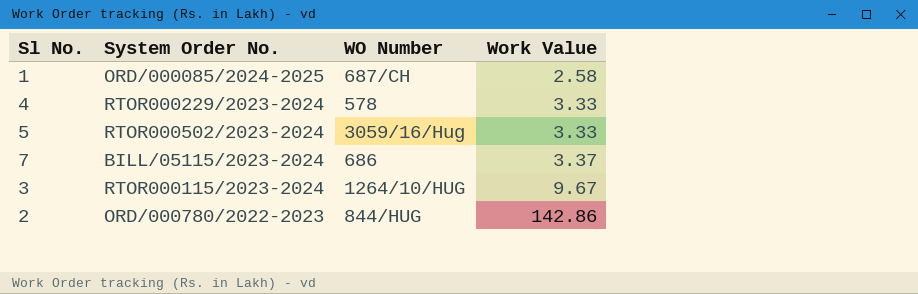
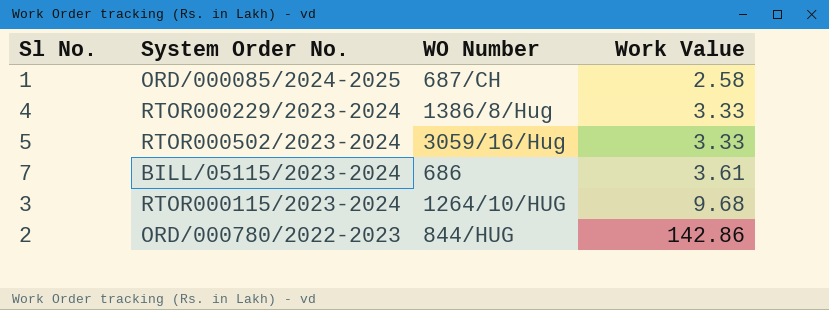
4 | WO Number: 578 -> 1386/8/Hug
7 | Work Value: 3.37 -> 3.61
3 | Work Value: 9.67 -> 9.68

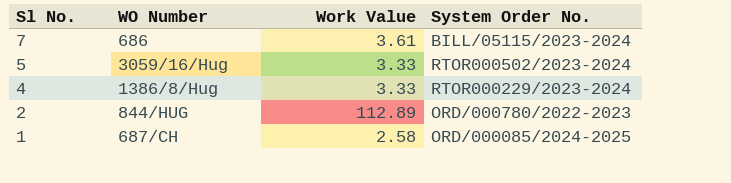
row order: Work Value ascending -> Sl No. descending
column System Order No. | position: 2 -> 4
row 3: RTOR000115/2023-2024 | 1264/10/HUG | 9.68 -> none
2 | Work Value: 142.86 -> 112.89

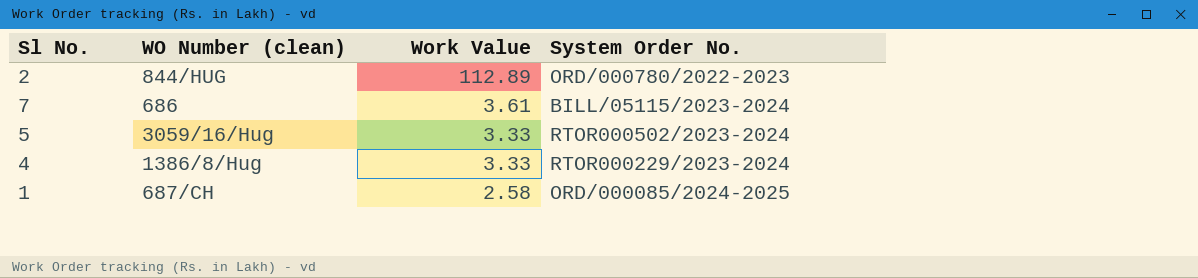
row order: Sl No. descending -> Work Value descending
column name: WO Number -> WO Number (clean)

